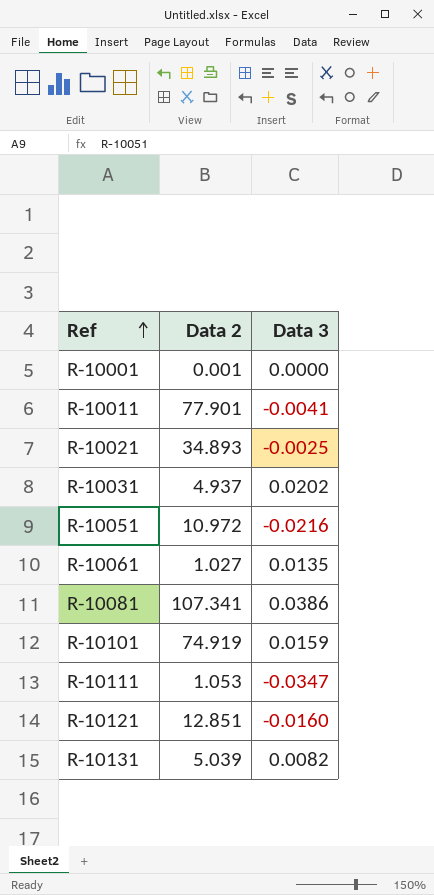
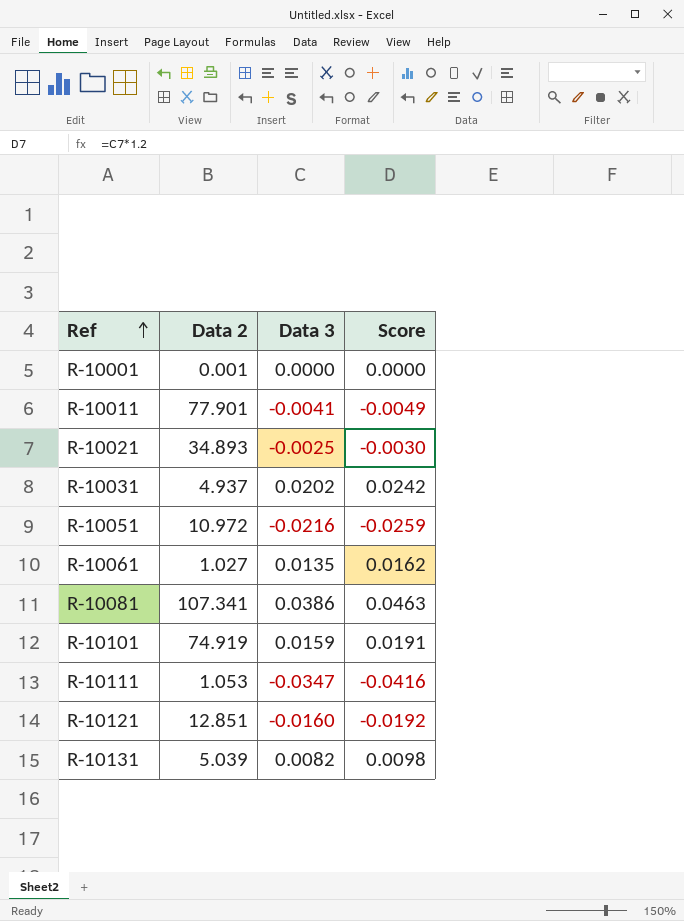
column Score | formula: none -> [Data 3] * 1.2

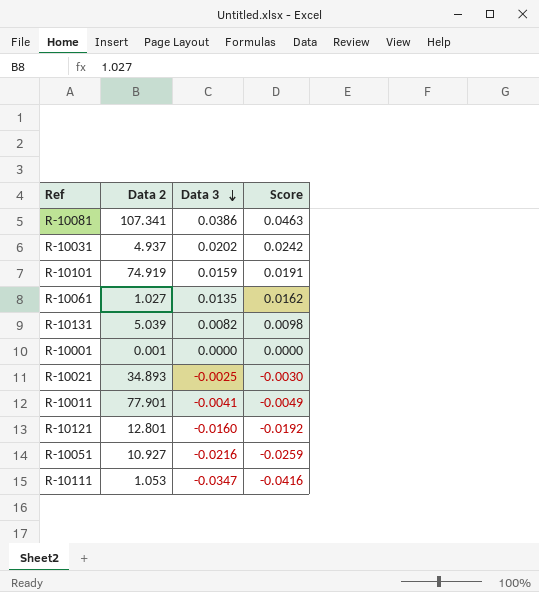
row order: Ref ascending -> Data 3 descending
R-10121 | Data 2: 12.851 -> 12.801
R-10051 | Data 2: 10.972 -> 10.927

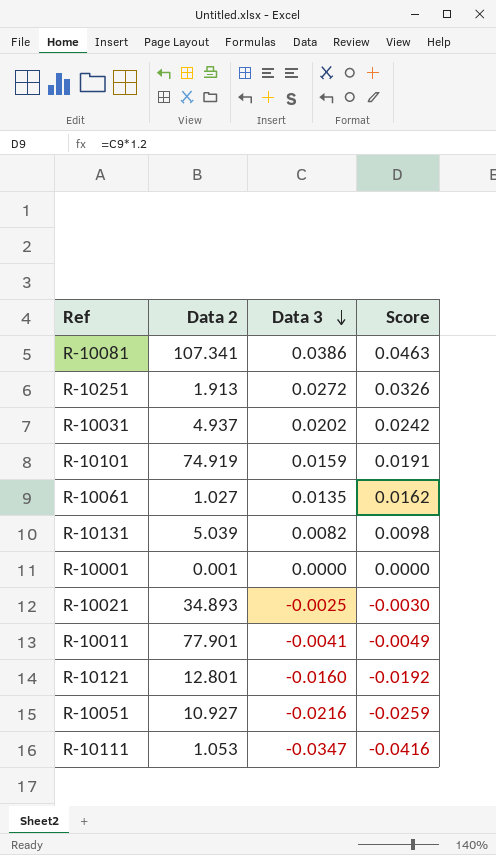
row R-10251: none -> 1.913 | 0.0272 | 0.0326

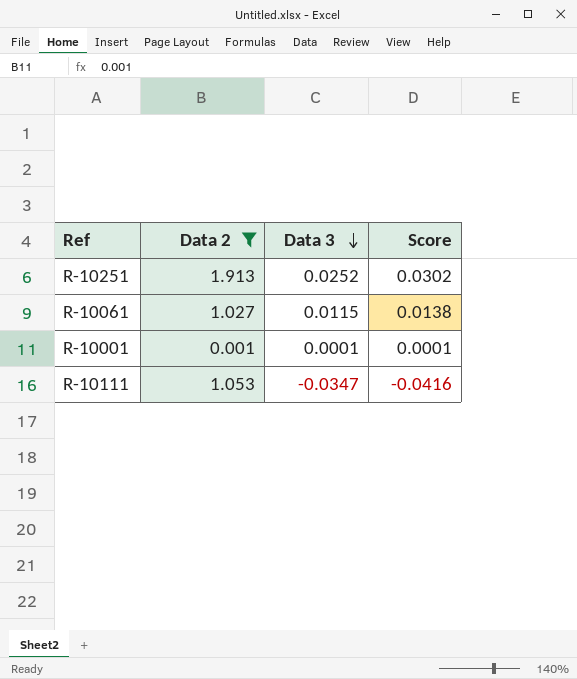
filter: none -> Data 2 <= 1.913
R-10251 | Data 3: 0.0272 -> 0.0252
R-10251 | Score: 0.0326 -> 0.0302
R-10061 | Data 3: 0.0135 -> 0.0115
R-10061 | Score: 0.0162 -> 0.0138
R-10001 | Data 3: 0.0000 -> 0.0001
R-10001 | Score: 0.0000 -> 0.0001

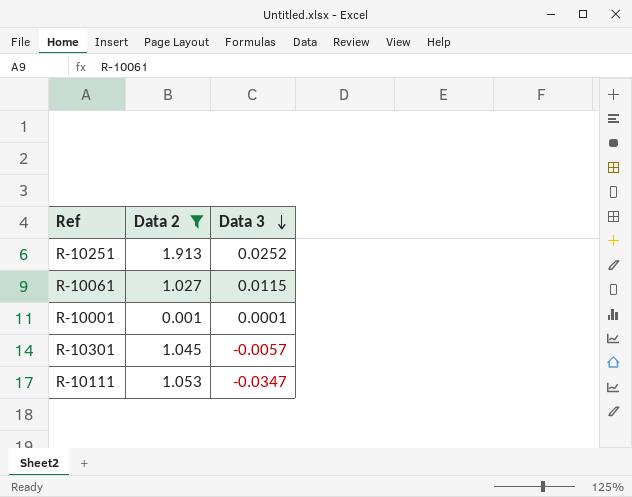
column Score | formula: [Data 3] * 1.2 -> none
row R-10301: none -> 1.045 | -0.0057

